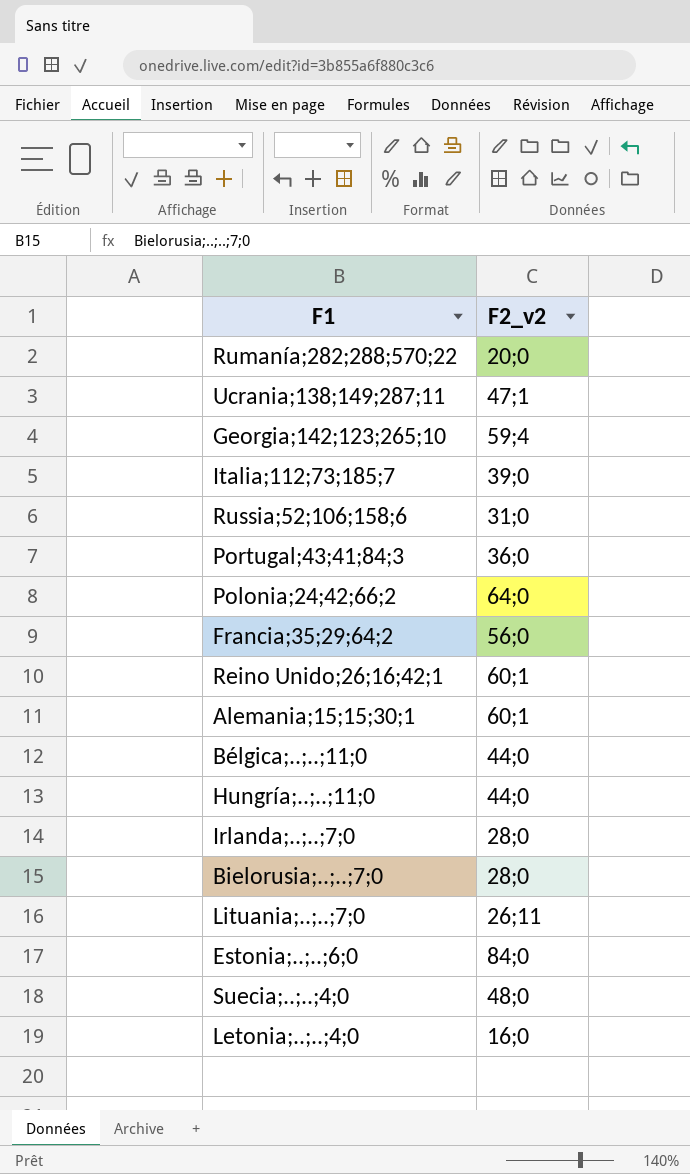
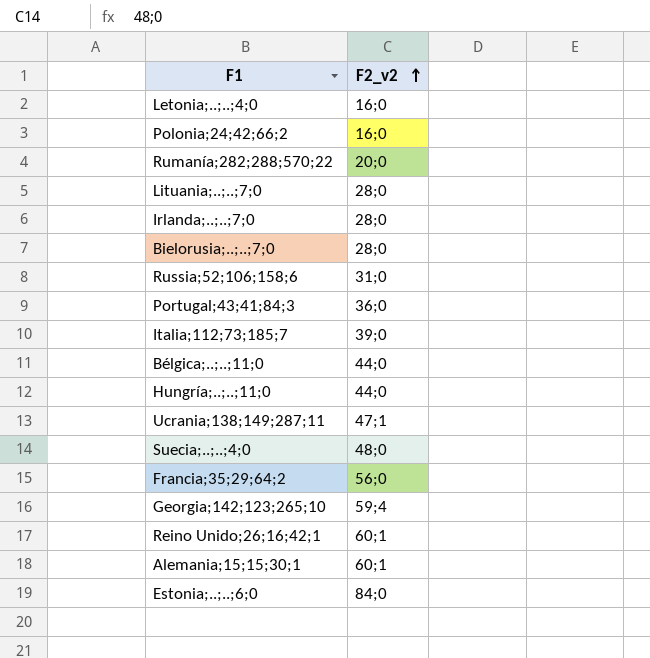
row order: none -> F2_v2 ascending
Polonia;24;42;66;2 | F2_v2: 64;0 -> 16;0
Lituania;..;..;7;0 | F2_v2: 26;11 -> 28;0

